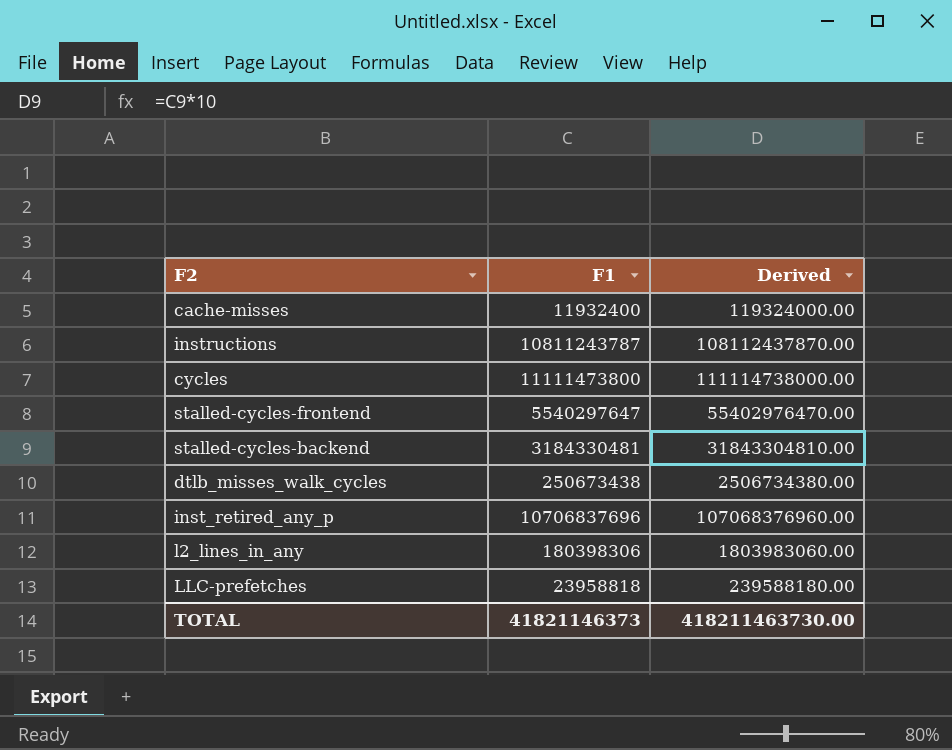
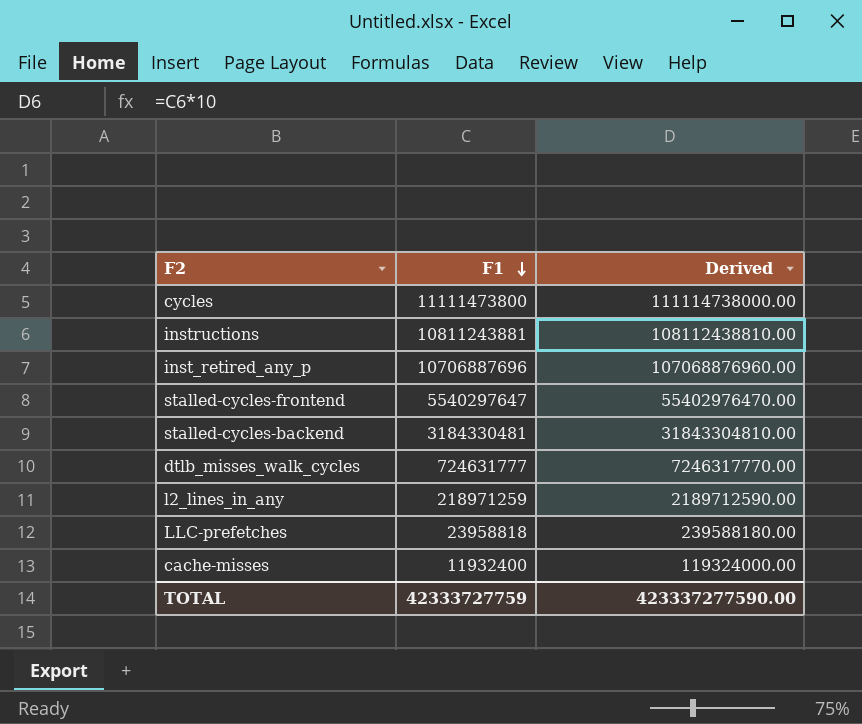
row order: none -> F1 descending
instructions | F1: 10811243787 -> 10811243881
instructions | Derived: 108112437870.00 -> 108112438810.00
inst_retired_any_p | F1: 10706837696 -> 10706887696
inst_retired_any_p | Derived: 107068376960.00 -> 107068876960.00
dtlb_misses_walk_cycles | F1: 250673438 -> 724631777
dtlb_misses_walk_cycles | Derived: 2506734380.00 -> 7246317770.00
l2_lines_in_any | F1: 180398306 -> 218971259
l2_lines_in_any | Derived: 1803983060.00 -> 2189712590.00
TOTAL | F1: 41821146373 -> 42333727759
TOTAL | Derived: 418211463730.00 -> 423337277590.00

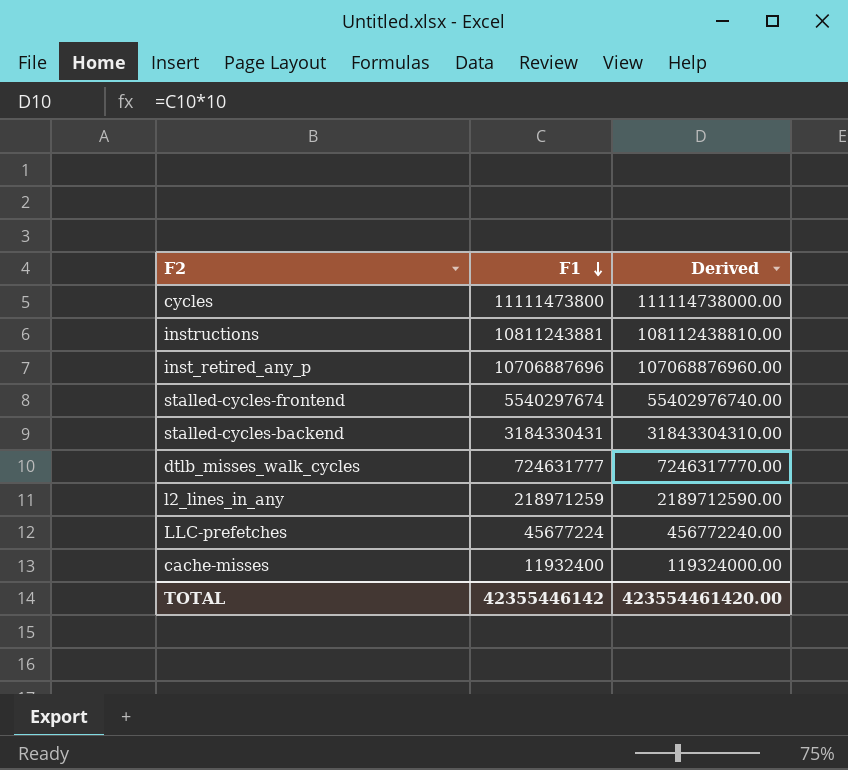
stalled-cycles-frontend | F1: 5540297647 -> 5540297674
stalled-cycles-frontend | Derived: 55402976470.00 -> 55402976740.00
stalled-cycles-backend | F1: 3184330481 -> 3184330431
stalled-cycles-backend | Derived: 31843304810.00 -> 31843304310.00
LLC-prefetches | F1: 23958818 -> 45677224
LLC-prefetches | Derived: 239588180.00 -> 456772240.00
TOTAL | F1: 42333727759 -> 42355446142
TOTAL | Derived: 423337277590.00 -> 423554461420.00

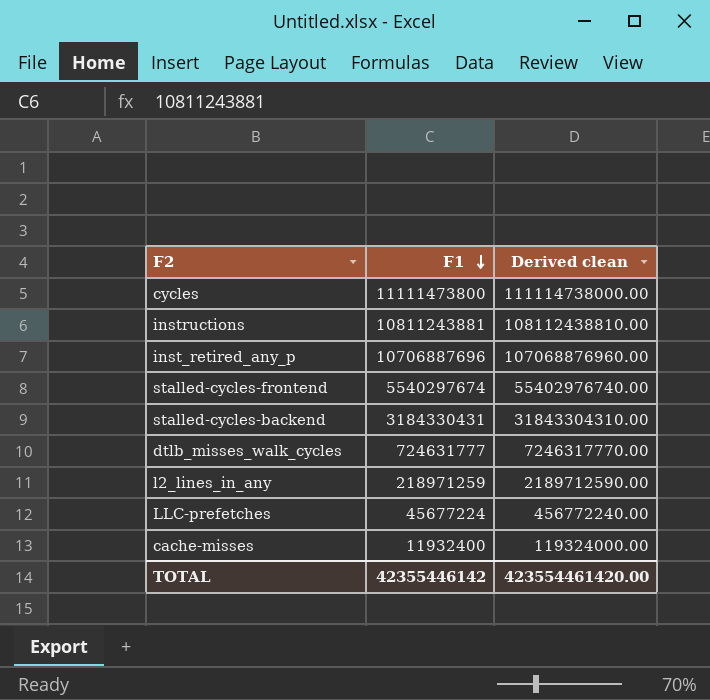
column name: Derived -> Derived clean

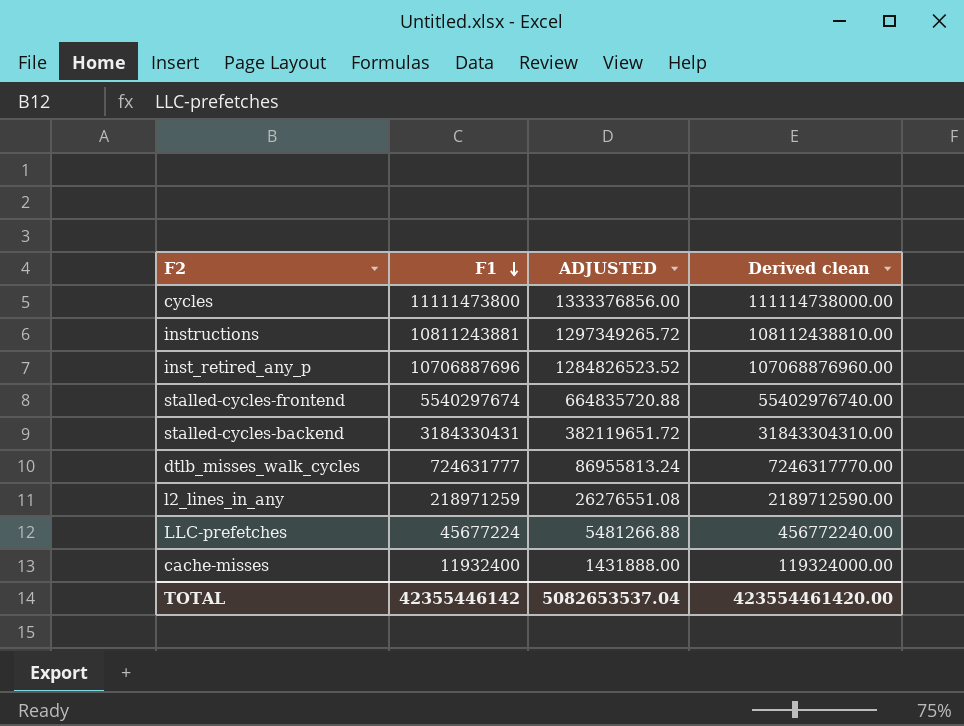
column ADJUSTED | formula: none -> [F1] * 0.12

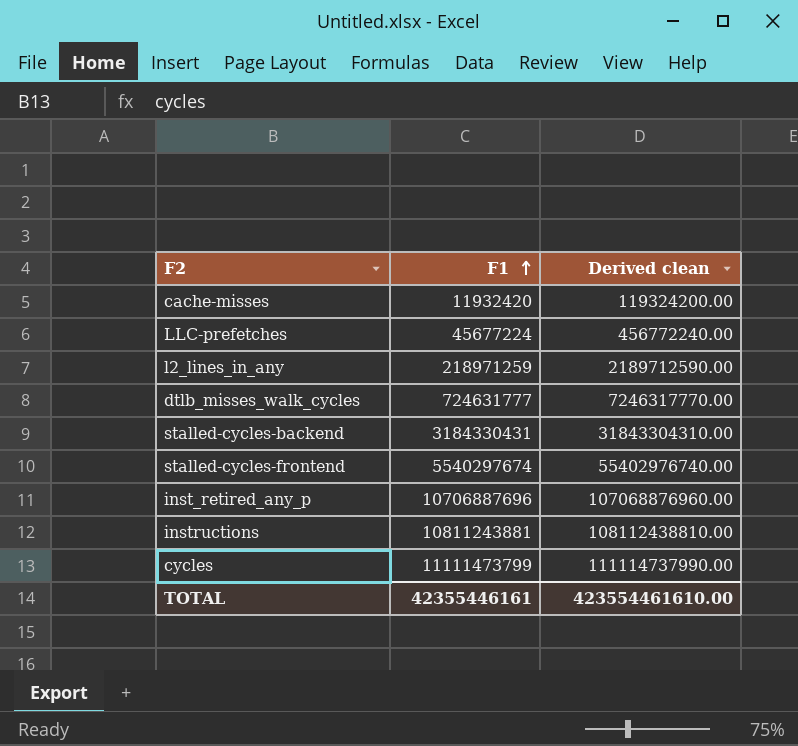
row order: F1 descending -> F1 ascending
column ADJUSTED | formula: [F1] * 0.12 -> none
cache-misses | F1: 11932400 -> 11932420
cache-misses | Derived clean: 119324000.00 -> 119324200.00
cycles | F1: 11111473800 -> 11111473799
cycles | Derived clean: 111114738000.00 -> 111114737990.00
TOTAL | F1: 42355446142 -> 42355446161
TOTAL | Derived clean: 423554461420.00 -> 423554461610.00

